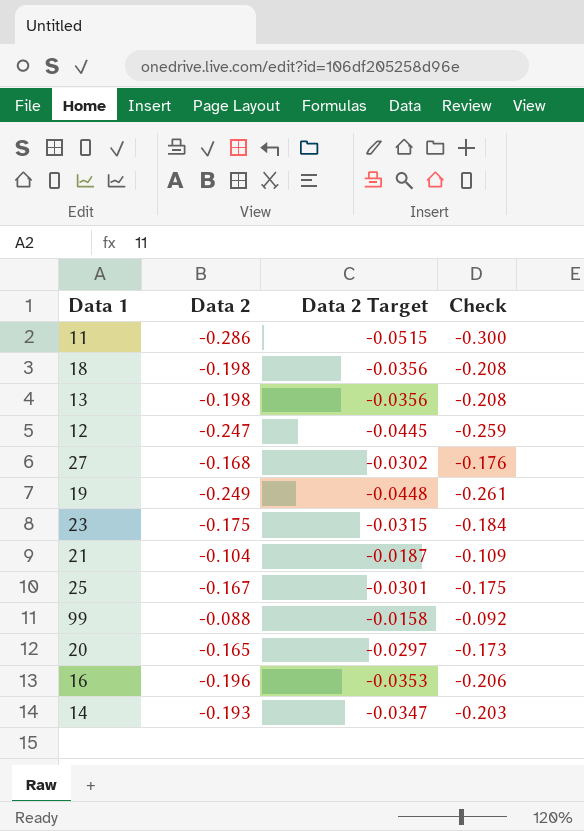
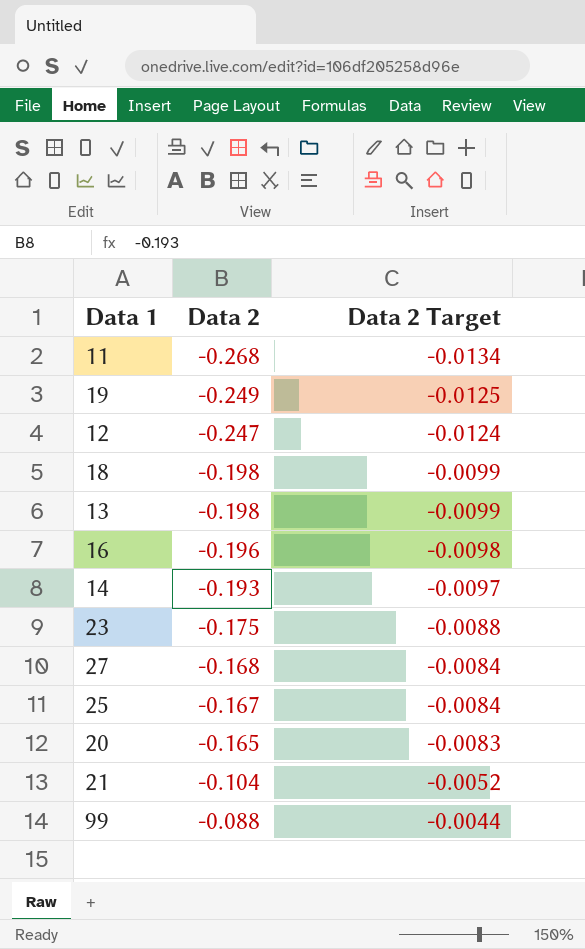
row order: none -> Data 2 ascending
column Check | formula: [Data 2] * 1.05 -> none
column Data 2 Target | formula: [Data 2] * 0.18 -> [Data 2] * 0.05
11 | Data 2: -0.286 -> -0.268

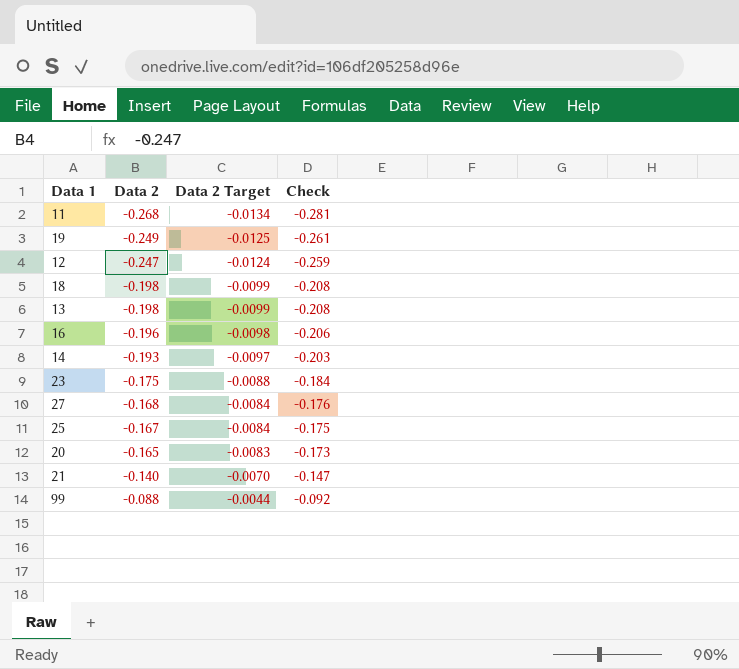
column Check | formula: none -> [Data 2] * 1.05
21 | Data 2: -0.104 -> -0.140
21 | Data 2 Target: -0.0052 -> -0.0070

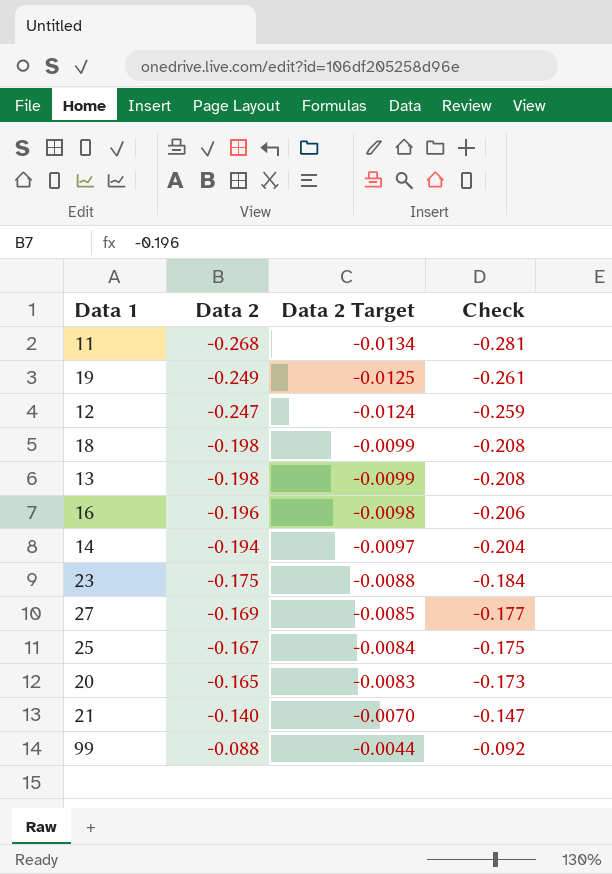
14 | Data 2: -0.193 -> -0.194
14 | Check: -0.203 -> -0.204
27 | Data 2: -0.168 -> -0.169
27 | Data 2 Target: -0.0084 -> -0.0085
27 | Check: -0.176 -> -0.177

